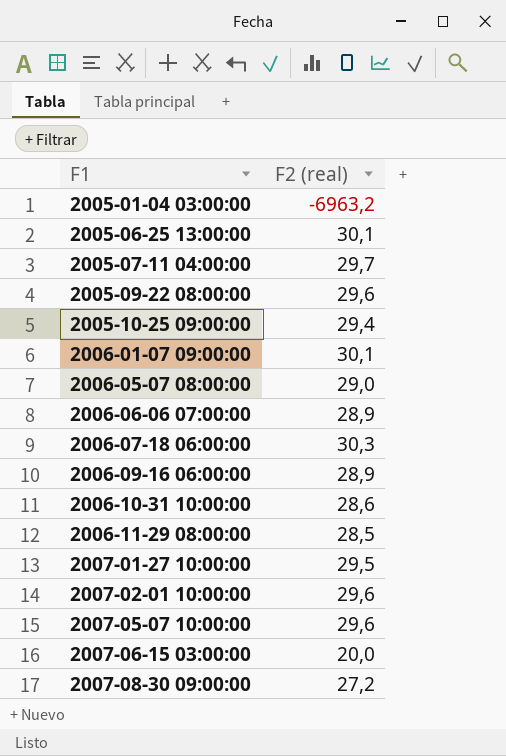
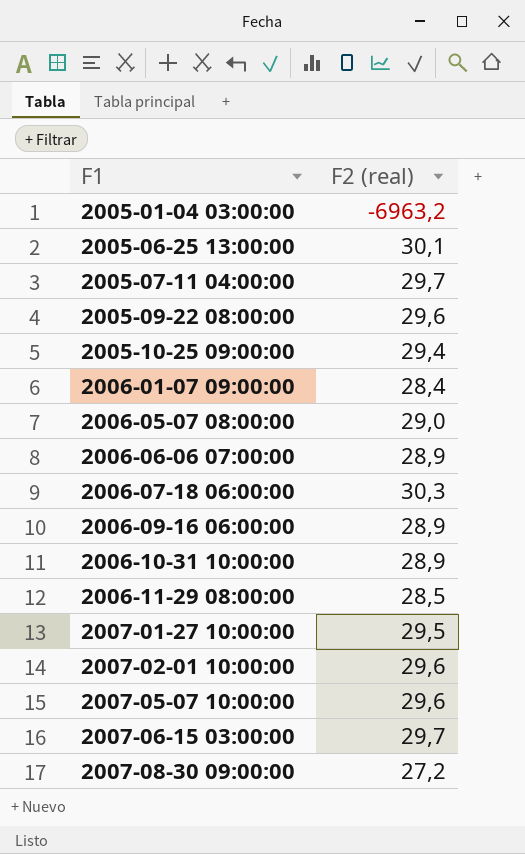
2006-01-07 09:00:00 | F2 (real): 30,1 -> 28,4
2006-10-31 10:00:00 | F2 (real): 28,6 -> 28,9
2007-06-15 03:00:00 | F2 (real): 20,0 -> 29,7

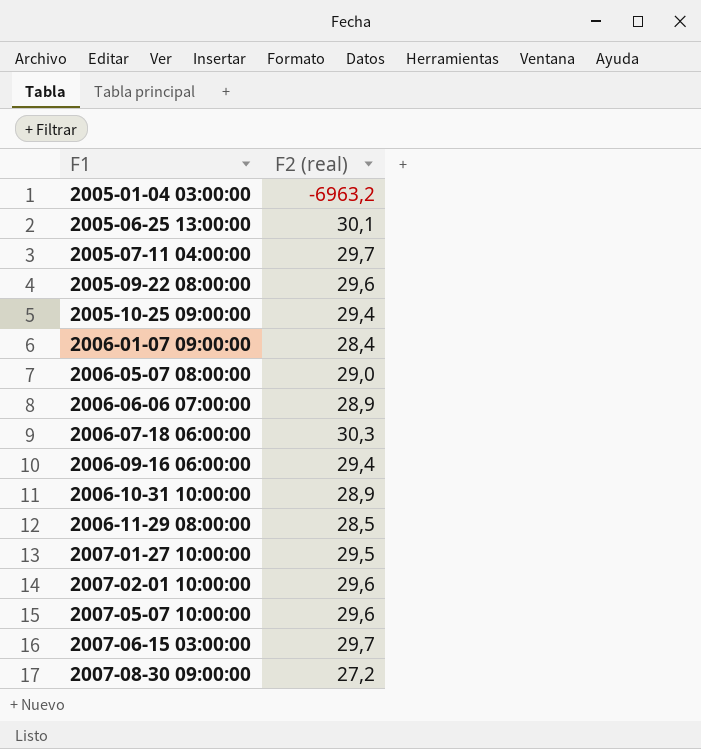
2006-09-16 06:00:00 | F2 (real): 28,9 -> 29,4

